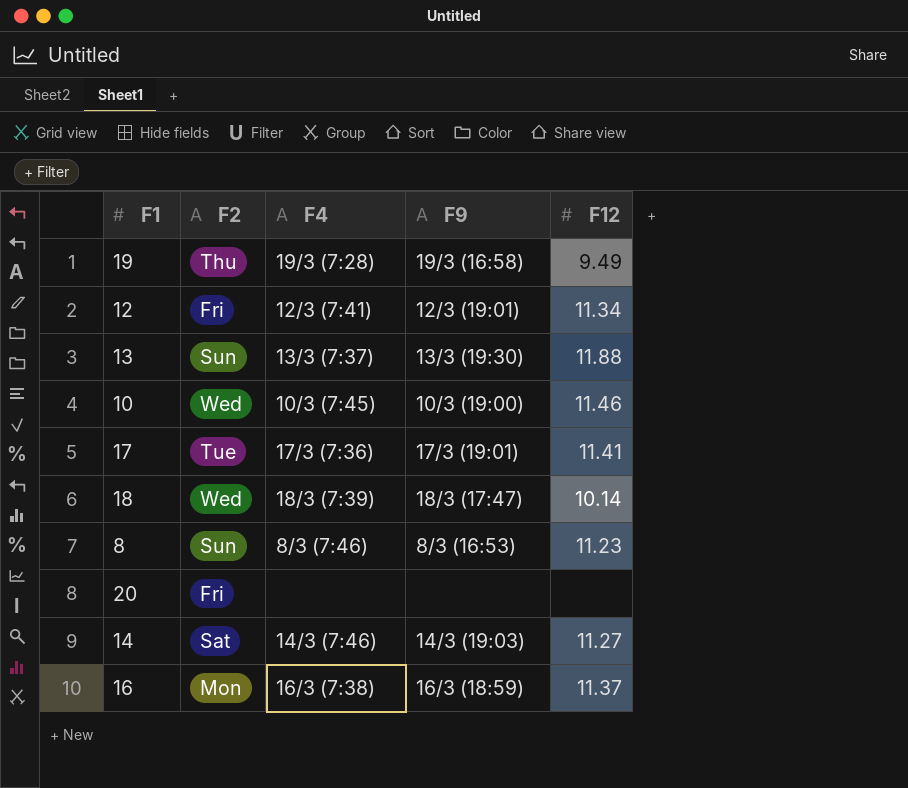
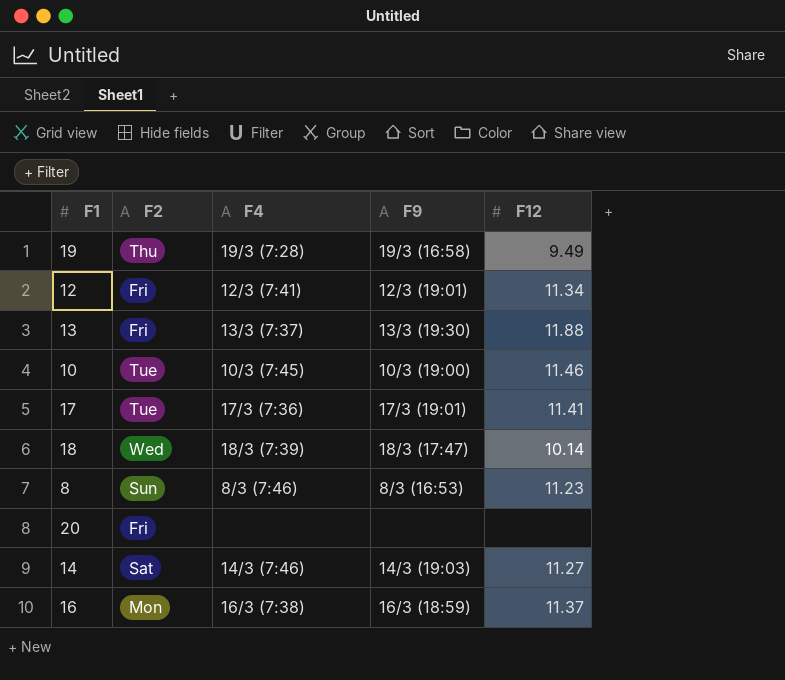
13 | F2: Sun -> Fri
10 | F2: Wed -> Tue

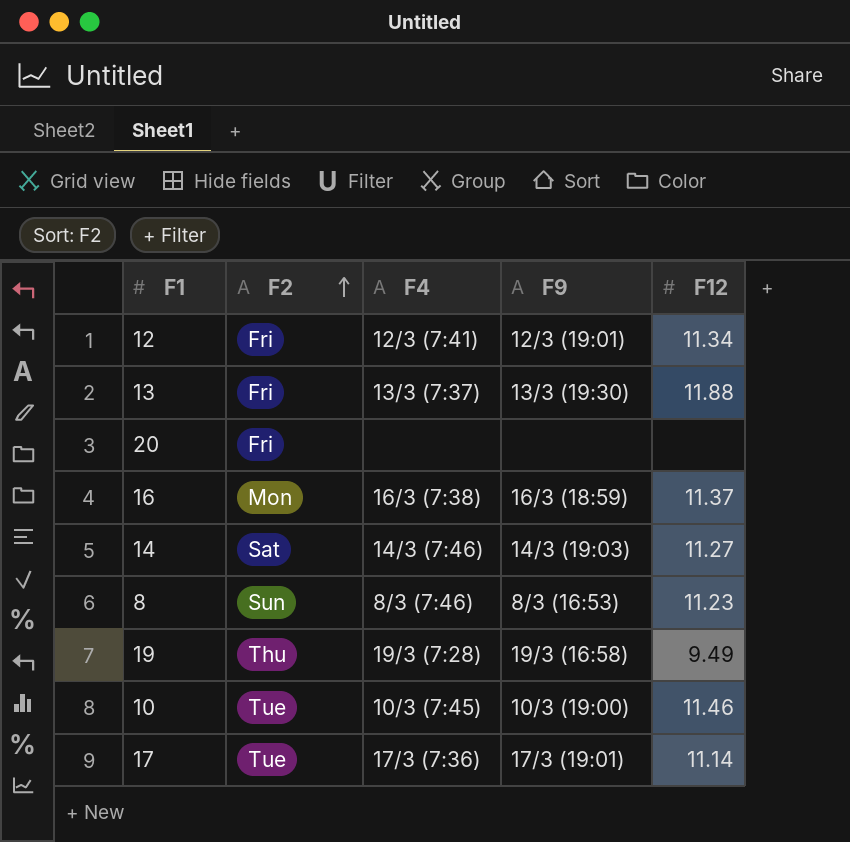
row order: none -> F2 ascending
row 18: Wed | 18/3 (7:39) | 18/3 (17:47) | 10.14 -> none
17 | F12: 11.41 -> 11.14

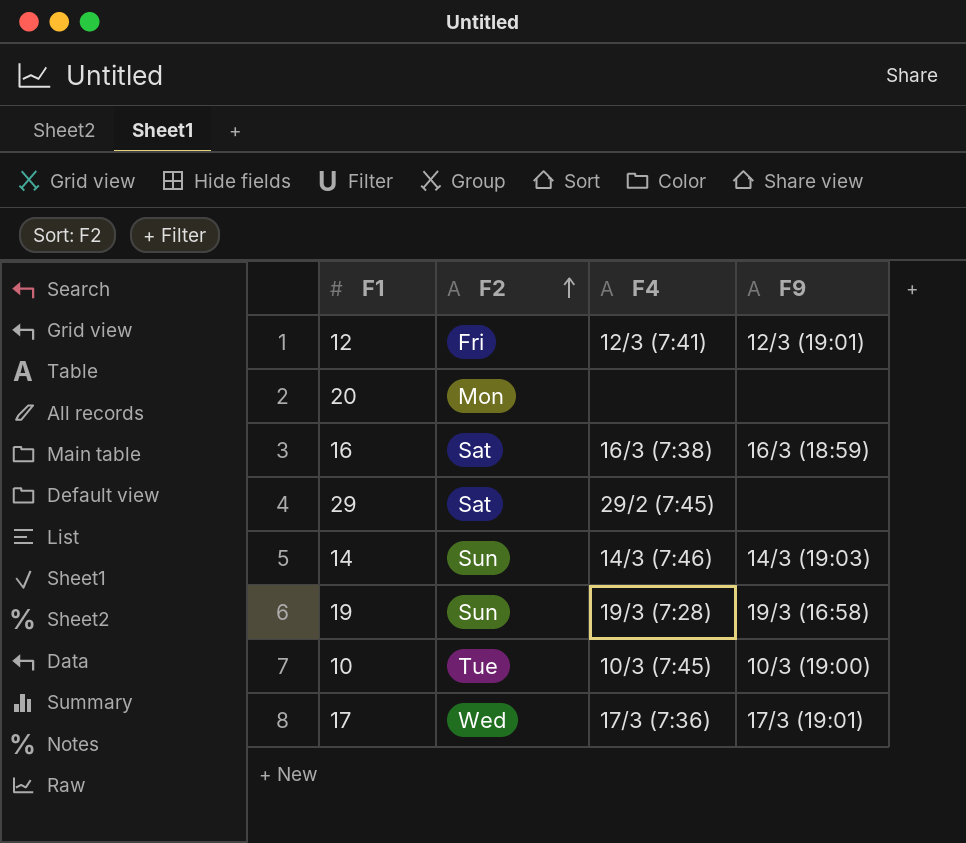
column F12 | position: 5 -> none
row 13: Fri | 13/3 (7:37) | 13/3 (19:30) | 11.88 -> none
row 8: Sun | 8/3 (7:46) | 8/3 (16:53) | 11.23 -> none
20 | F2: Fri -> Mon
16 | F2: Mon -> Sat
row 29: none -> Sat | 29/2 (7:45) | none
14 | F2: Sat -> Sun
19 | F2: Thu -> Sun
17 | F2: Tue -> Wed

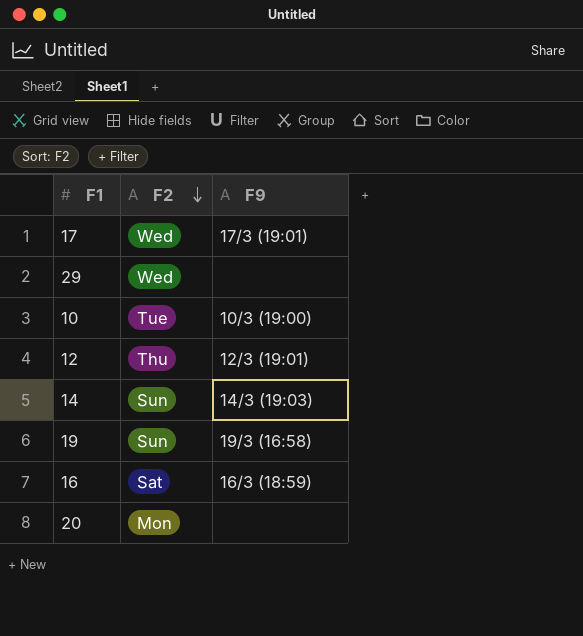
row order: F2 ascending -> F2 descending
column F4 | position: 3 -> none
29 | F2: Sat -> Wed
12 | F2: Fri -> Thu

